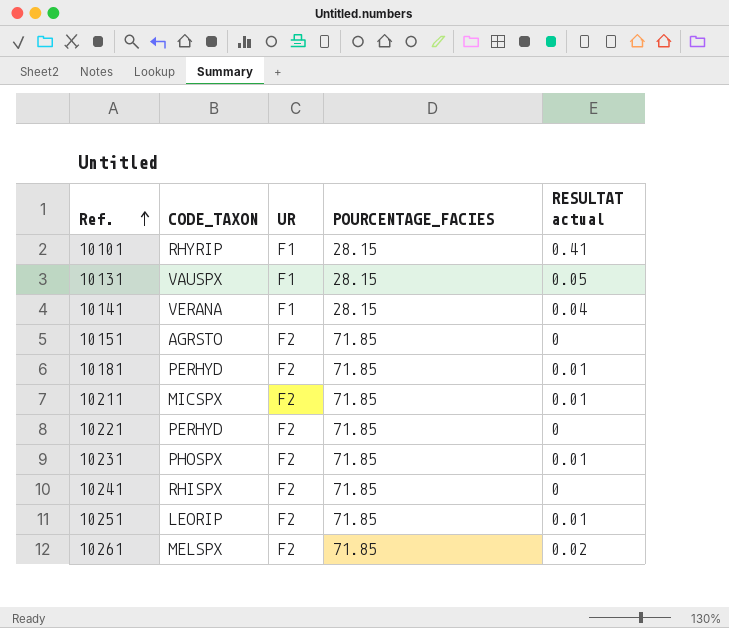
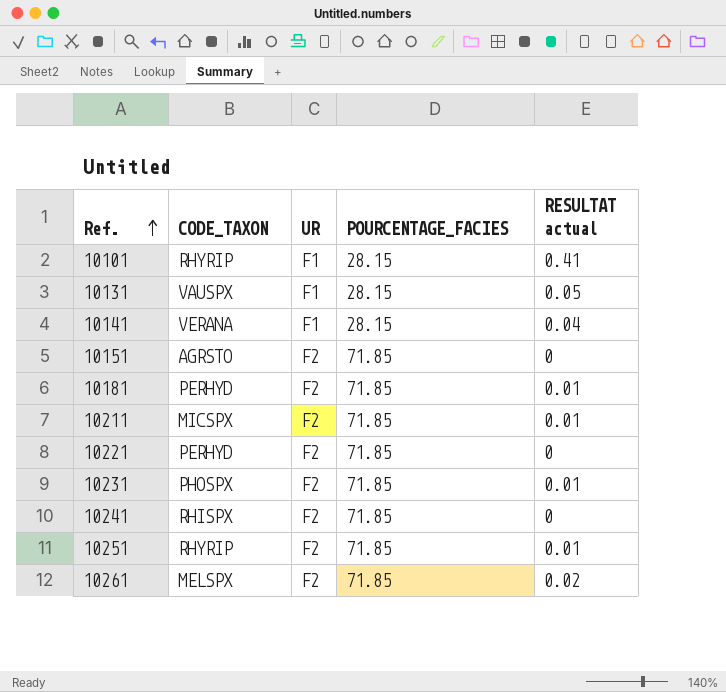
10251 | CODE_TAXON: LEORIP -> RHYRIP

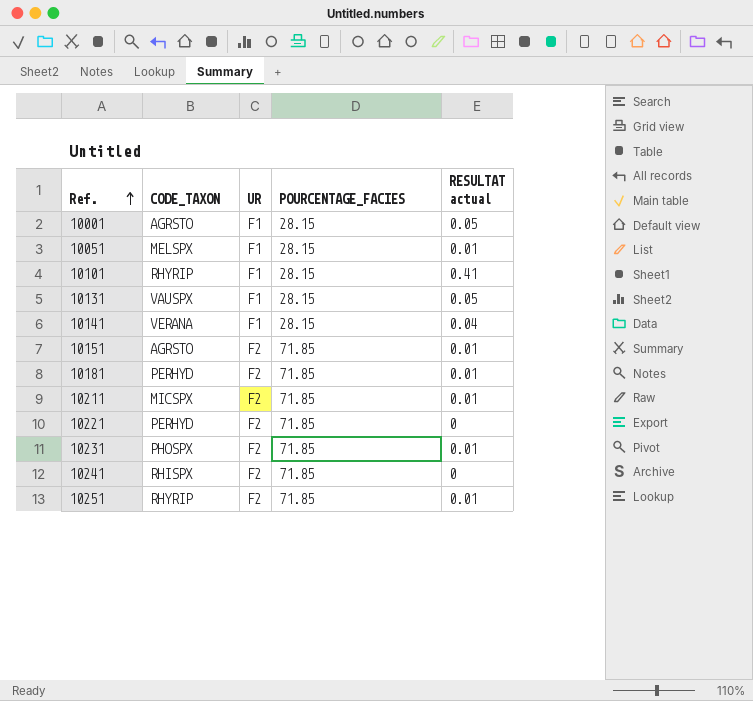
row 10261: MELSPX | F2 | 71.85 | 0.02 -> none
row 10001: none -> AGRSTO | F1 | 28.15 | 0.05
row 10051: none -> MELSPX | F1 | 28.15 | 0.01
10151 | RESULTAT actual: 0 -> 0.01

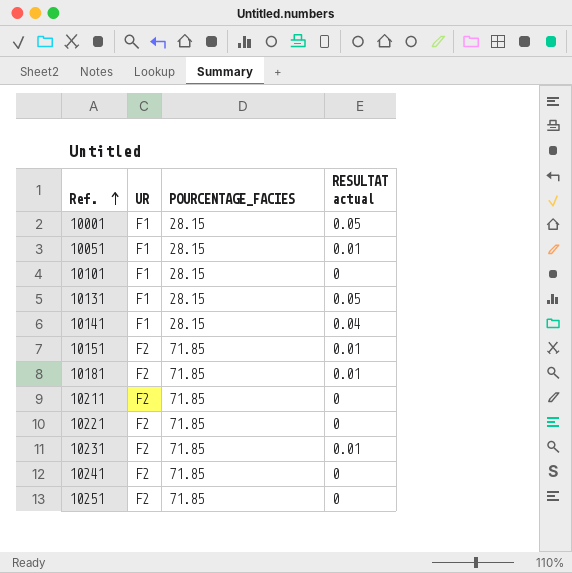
column CODE_TAXON | position: 2 -> none
10101 | RESULTAT actual: 0.41 -> 0
10211 | RESULTAT actual: 0.01 -> 0
10251 | RESULTAT actual: 0.01 -> 0

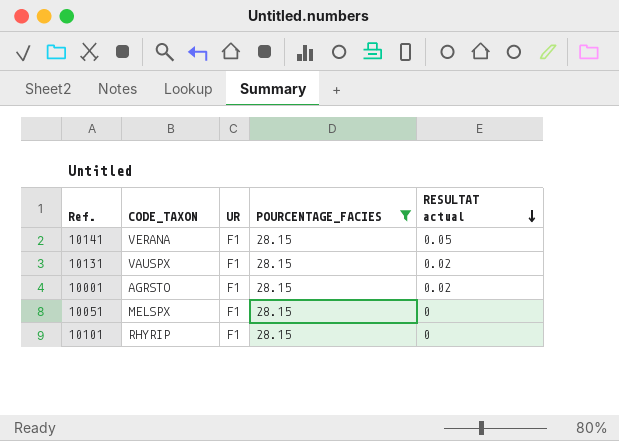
filter: none -> POURCENTAGE_FACIES = 28.15
row order: Ref. ascending -> RESULTAT actual descending
column CODE_TAXON | position: none -> 2
10141 | RESULTAT actual: 0.04 -> 0.05
10131 | RESULTAT actual: 0.05 -> 0.02
10001 | RESULTAT actual: 0.05 -> 0.02
10051 | RESULTAT actual: 0.01 -> 0

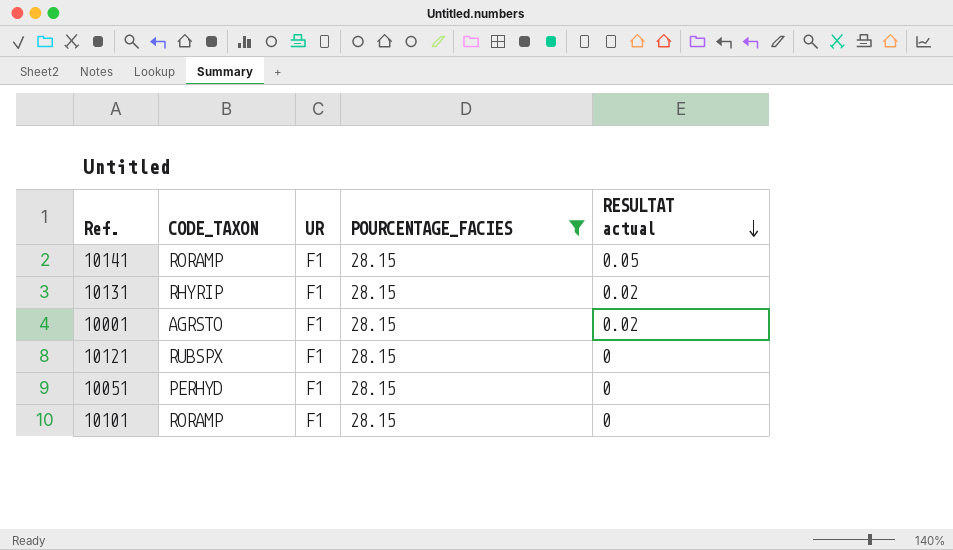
10141 | CODE_TAXON: VERANA -> RORAMP
10131 | CODE_TAXON: VAUSPX -> RHYRIP
row 10121: none -> RUBSPX | F1 | 28.15 | 0
10051 | CODE_TAXON: MELSPX -> PERHYD
10101 | CODE_TAXON: RHYRIP -> RORAMP

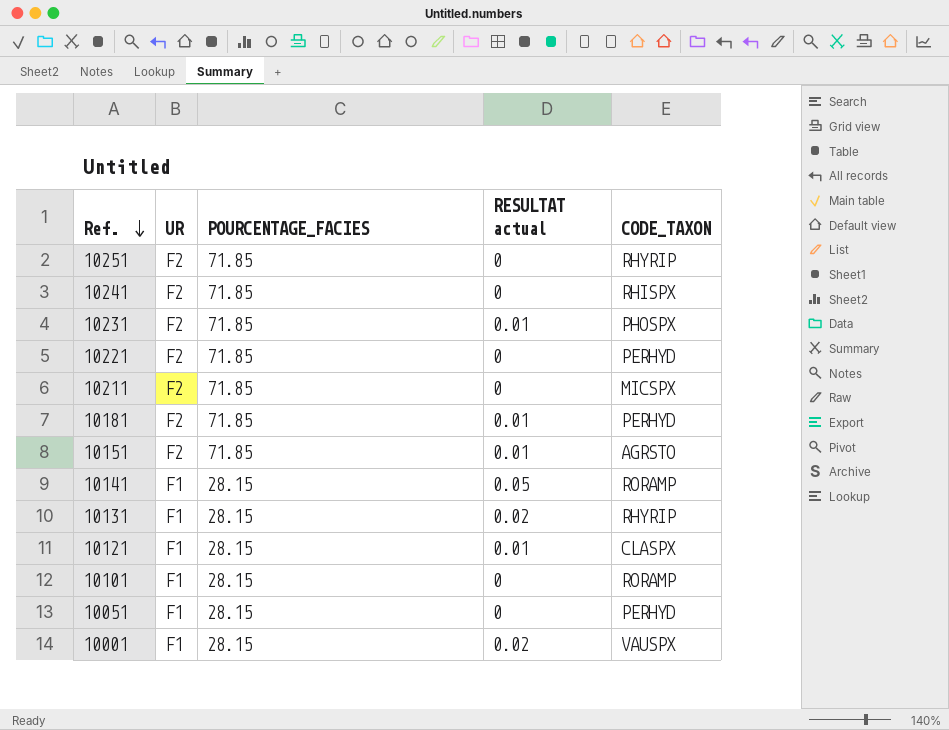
filter: POURCENTAGE_FACIES = 28.15 -> none
row order: RESULTAT actual descending -> Ref. descending
column CODE_TAXON | position: 2 -> 5
10121 | RESULTAT actual: 0 -> 0.01
10121 | CODE_TAXON: RUBSPX -> CLASPX
10001 | CODE_TAXON: AGRSTO -> VAUSPX

